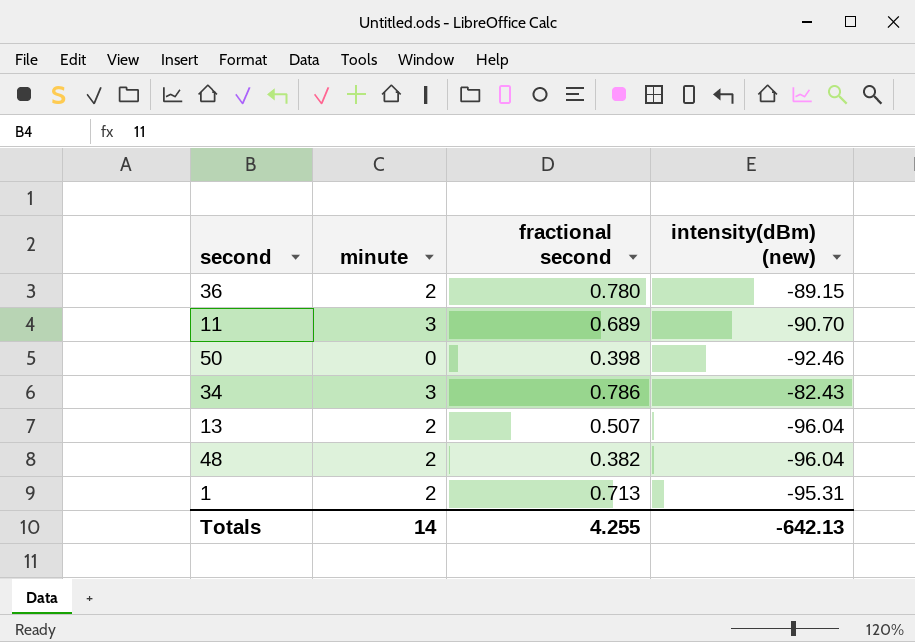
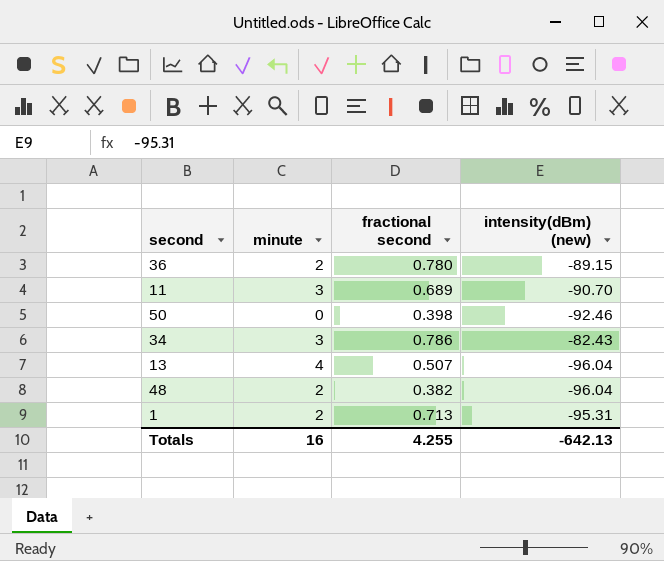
13 | minute: 2 -> 4
Totals | minute: 14 -> 16

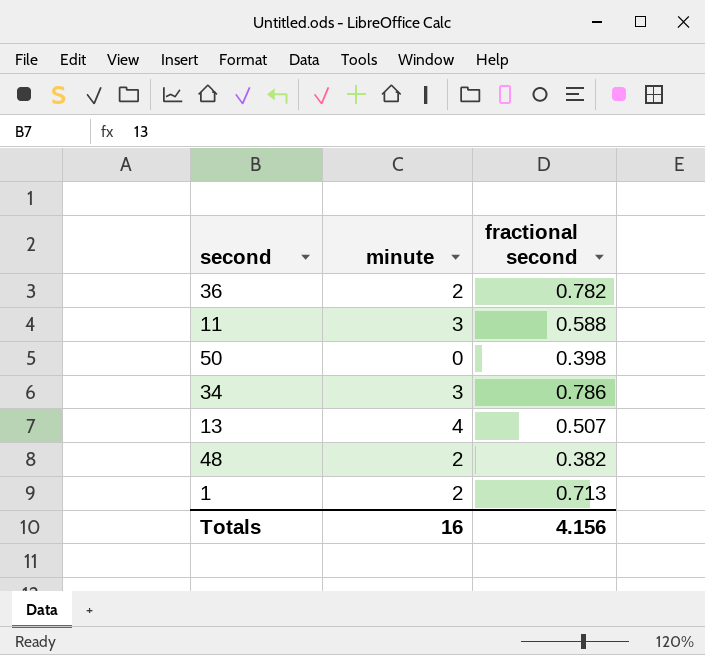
column intensity(dBm) (new) | position: 4 -> none
36 | fractional second: 0.780 -> 0.782
11 | fractional second: 0.689 -> 0.588
Totals | fractional second: 4.255 -> 4.156

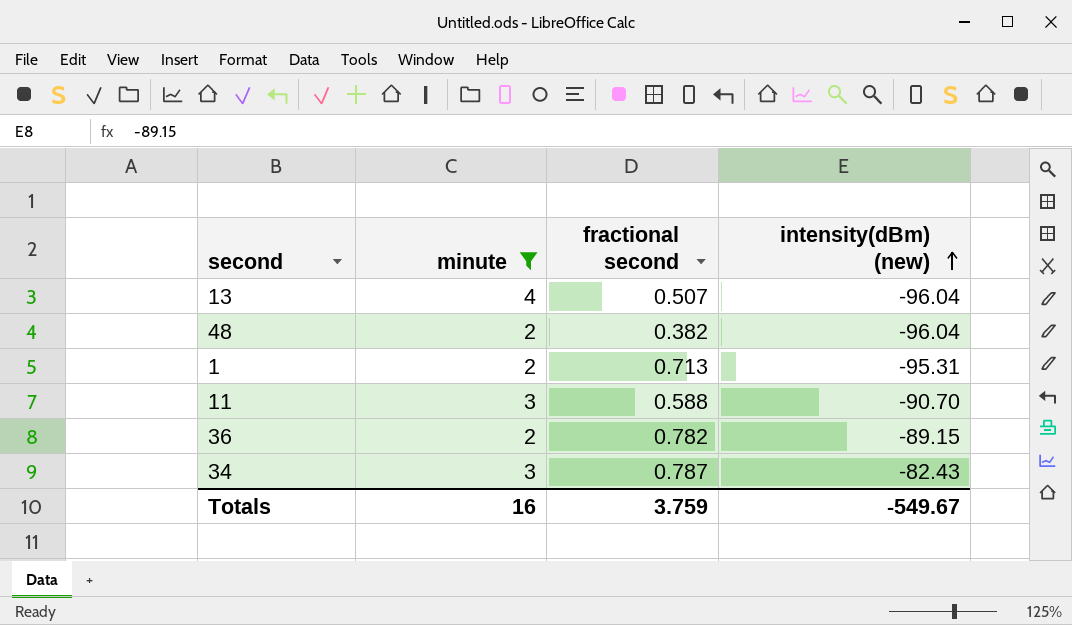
filter: none -> minute != 0
row order: none -> intensity(dBm) (new) ascending
column intensity(dBm) (new) | position: none -> 4
34 | fractional second: 0.786 -> 0.787
Totals | fractional second: 4.156 -> 3.759

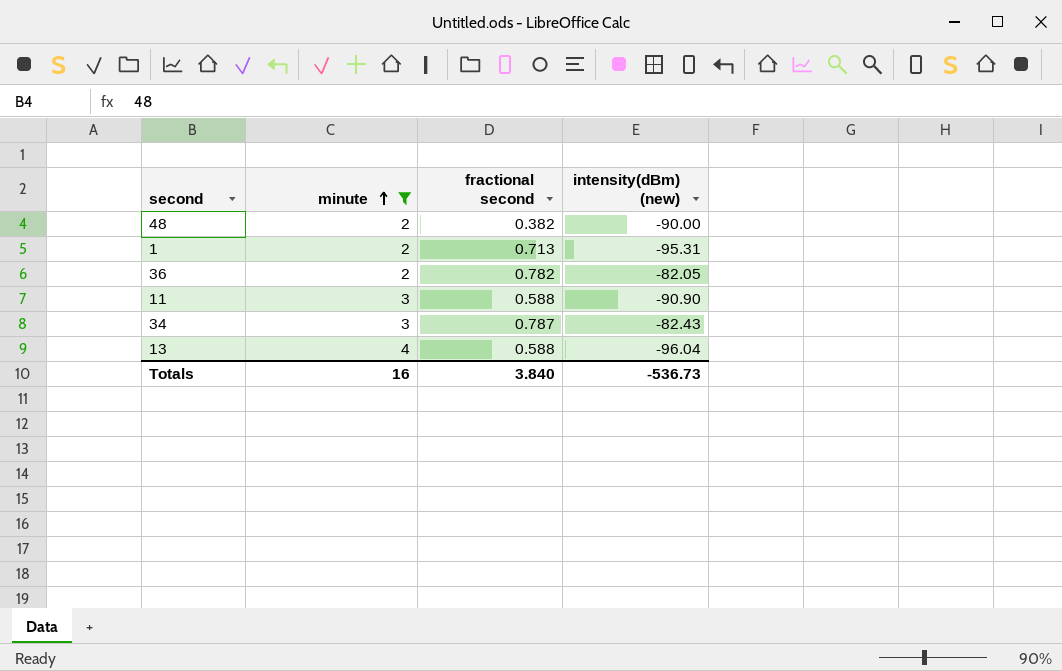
row order: intensity(dBm) (new) ascending -> minute ascending
48 | intensity(dBm) (new): -96.04 -> -90.00
36 | intensity(dBm) (new): -89.15 -> -82.05
11 | intensity(dBm) (new): -90.70 -> -90.90
13 | fractional second: 0.507 -> 0.588
Totals | fractional second: 3.759 -> 3.840
Totals | intensity(dBm) (new): -549.67 -> -536.73

